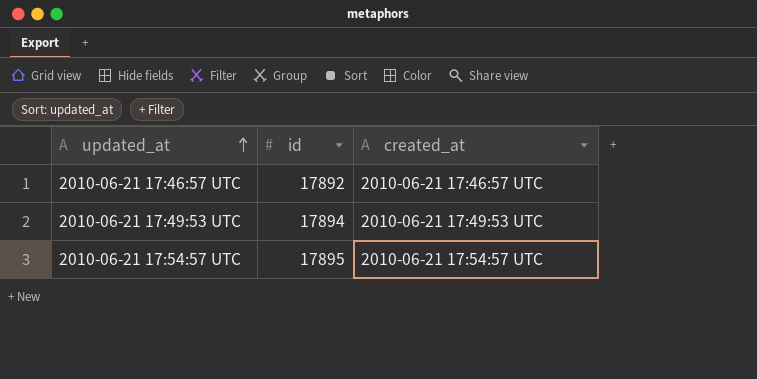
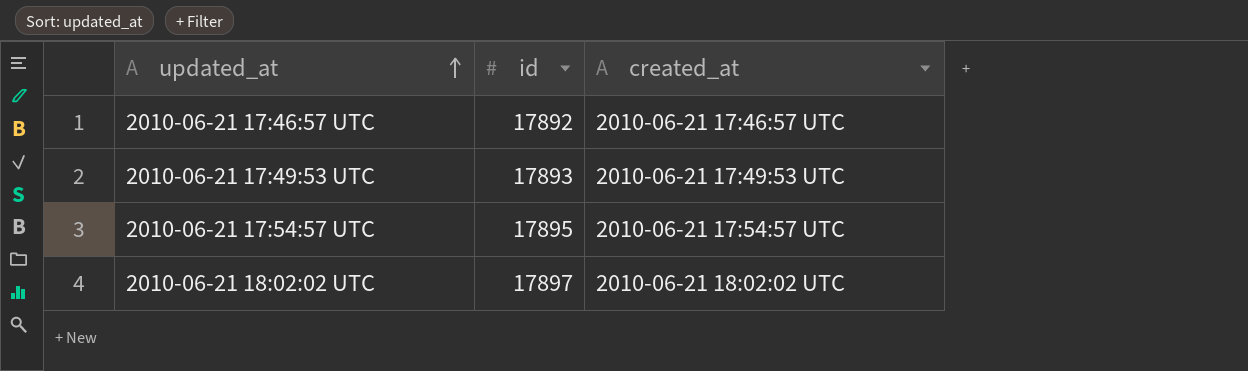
2010-06-21 17:49:53 UTC | id: 17894 -> 17893
row 2010-06-21 18:02:02 UTC: none -> 17897 | 2010-06-21 18:02:02 UTC

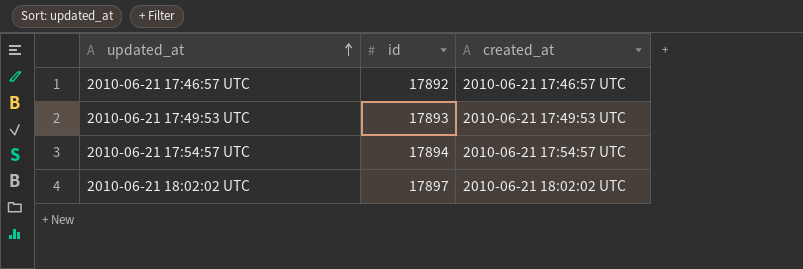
2010-06-21 17:54:57 UTC | id: 17895 -> 17894

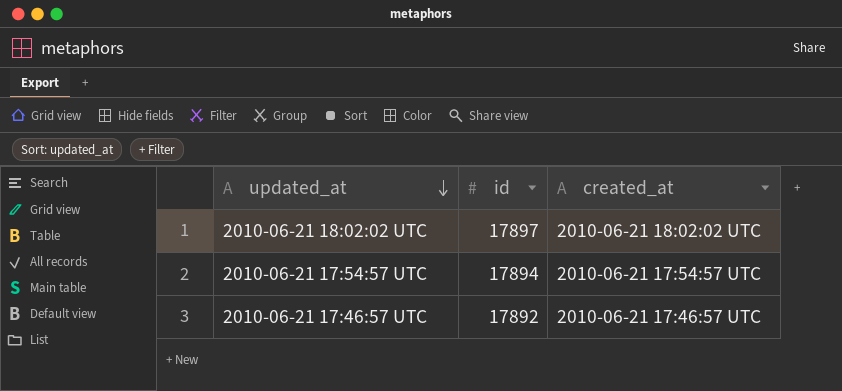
row order: updated_at ascending -> updated_at descending
row 2010-06-21 17:49:53 UTC: 17893 | 2010-06-21 17:49:53 UTC -> none

